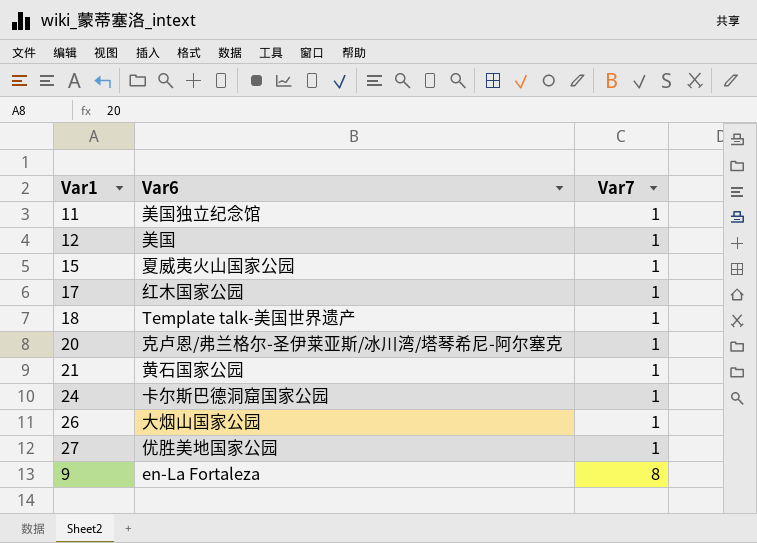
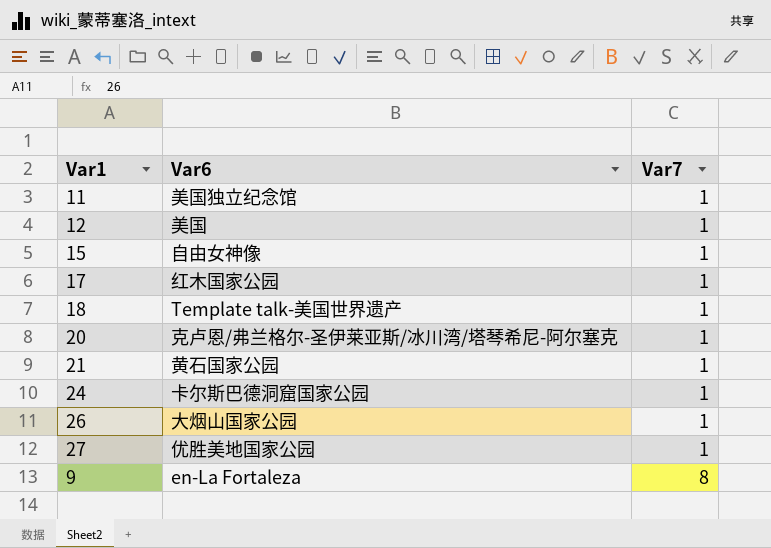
15 | Var6: 夏威夷火山国家公园 -> 自由女神像

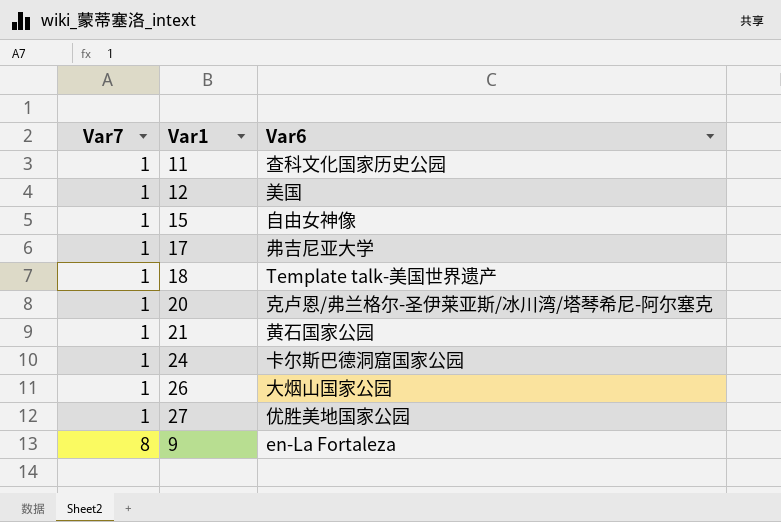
column Var7 | position: 3 -> 1
11 | Var6: 美国独立纪念馆 -> 查科文化国家历史公园
17 | Var6: 红木国家公园 -> 弗吉尼亚大学

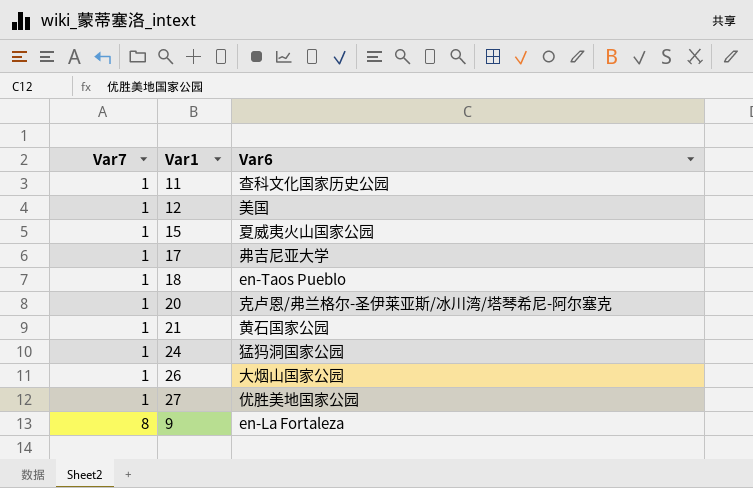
15 | Var6: 自由女神像 -> 夏威夷火山国家公园
18 | Var6: Template talk-美国世界遗产 -> en-Taos Pueblo
24 | Var6: 卡尔斯巴德洞窟国家公园 -> 猛犸洞国家公园

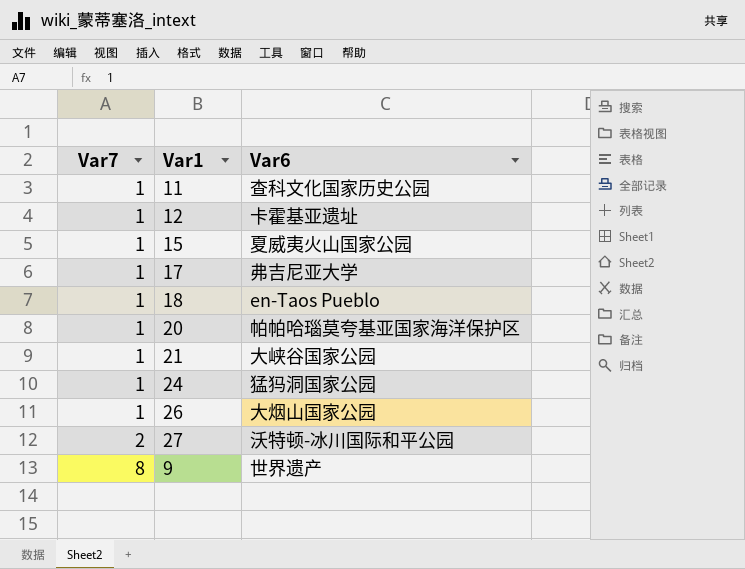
12 | Var6: 美国 -> 卡霍基亚遗址
20 | Var6: 克卢恩/弗兰格尔-圣伊莱亚斯/冰川湾/塔琴希尼-阿尔塞克 -> 帕帕哈瑙莫夸基亚国家海洋保护区
21 | Var6: 黄石国家公园 -> 大峡谷国家公园
27 | Var7: 1 -> 2
27 | Var6: 优胜美地国家公园 -> 沃特顿-冰川国际和平公园
9 | Var6: en-La Fortaleza -> 世界遗产

